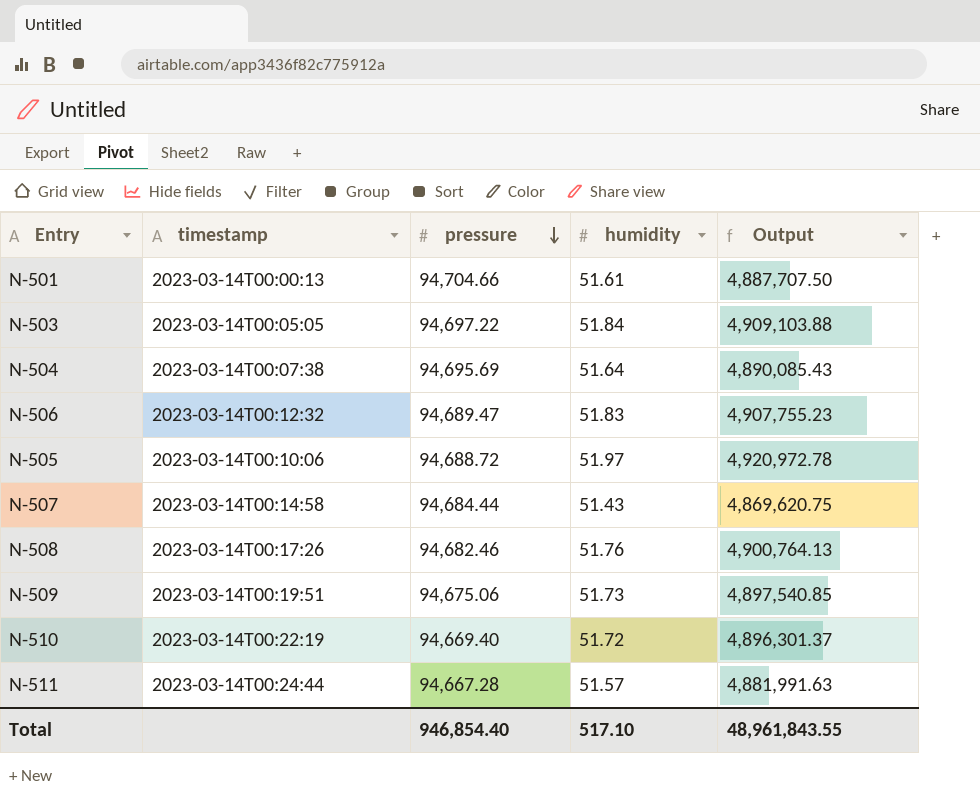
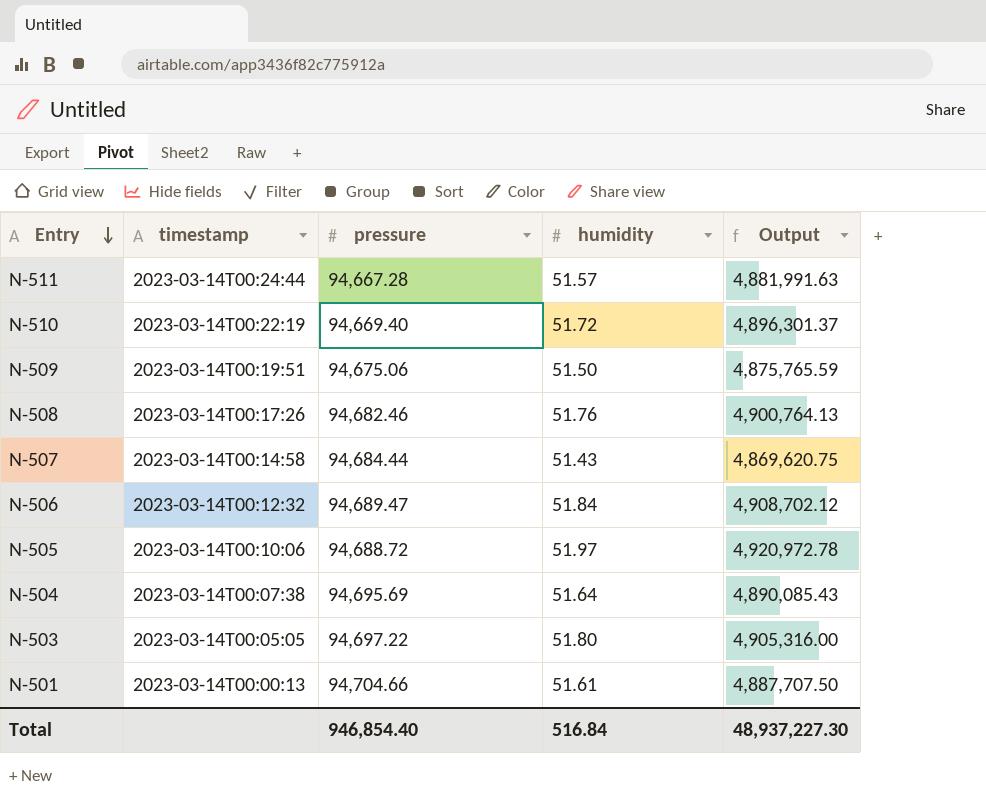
row order: pressure descending -> Entry descending
N-509 | humidity: 51.73 -> 51.50
N-509 | Output: 4,897,540.85 -> 4,875,765.59
N-506 | humidity: 51.83 -> 51.84
N-506 | Output: 4,907,755.23 -> 4,908,702.12
N-503 | humidity: 51.84 -> 51.80
N-503 | Output: 4,909,103.88 -> 4,905,316.00
Total | humidity: 517.10 -> 516.84
Total | Output: 48,961,843.55 -> 48,937,227.30

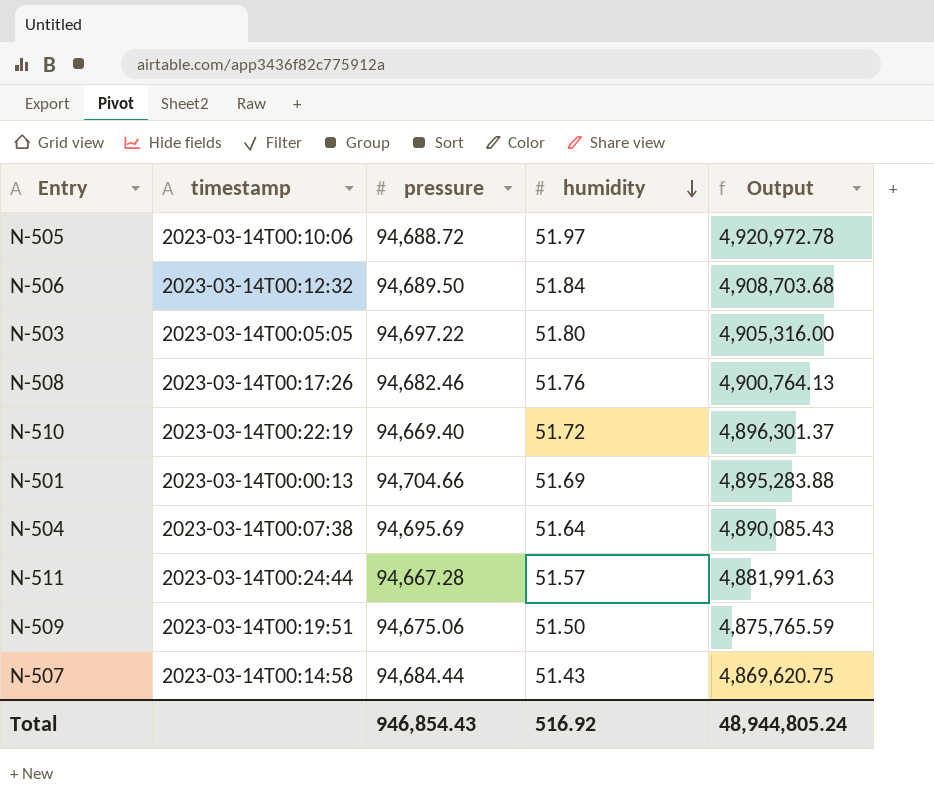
row order: Entry descending -> humidity descending
N-506 | pressure: 94,689.47 -> 94,689.50
N-506 | Output: 4,908,702.12 -> 4,908,703.68
N-501 | humidity: 51.61 -> 51.69
N-501 | Output: 4,887,707.50 -> 4,895,283.88
Total | pressure: 946,854.40 -> 946,854.43
Total | humidity: 516.84 -> 516.92
Total | Output: 48,937,227.30 -> 48,944,805.24

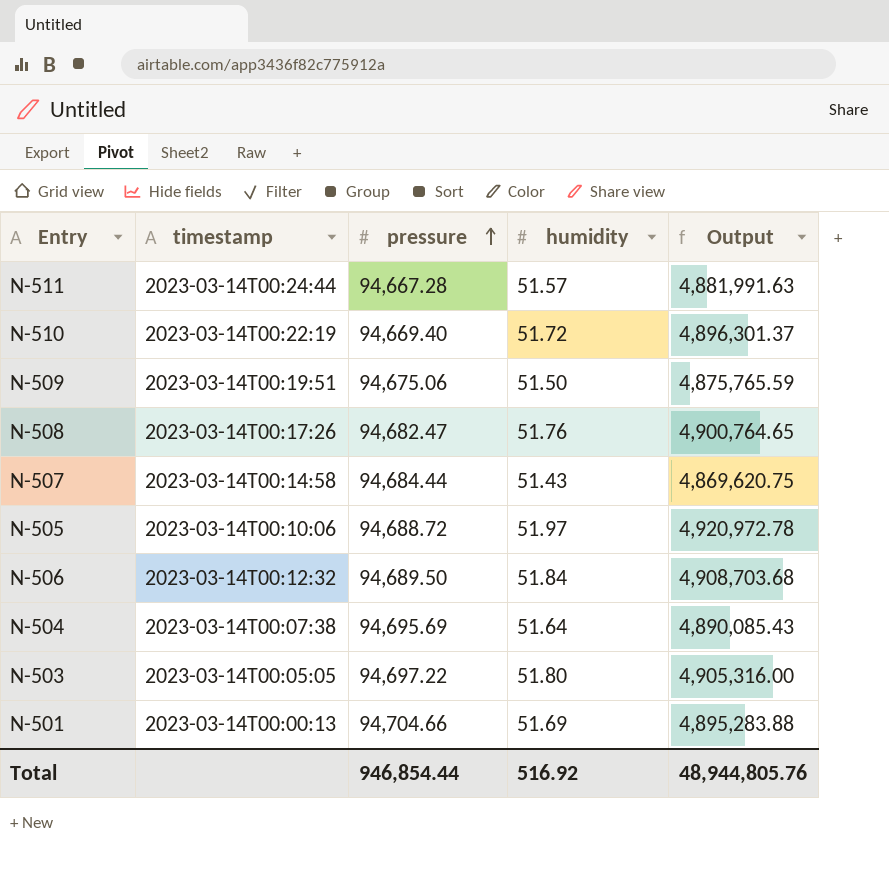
row order: humidity descending -> pressure ascending
N-508 | pressure: 94,682.46 -> 94,682.47
N-508 | Output: 4,900,764.13 -> 4,900,764.65
Total | pressure: 946,854.43 -> 946,854.44
Total | Output: 48,944,805.24 -> 48,944,805.76

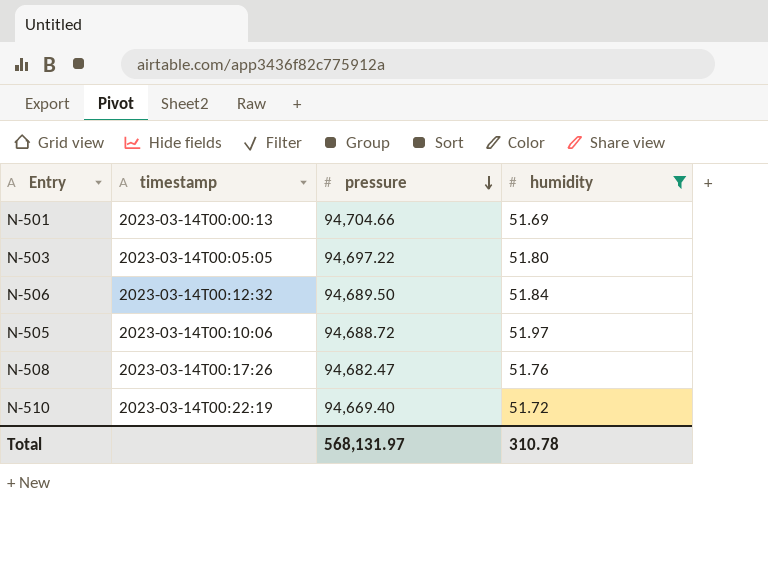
filter: none -> humidity >= 51.69
row order: pressure ascending -> pressure descending
column Output | formula: [pressure] * [humidity] -> none
Total | pressure: 946,854.44 -> 568,131.97
Total | humidity: 516.92 -> 310.78

